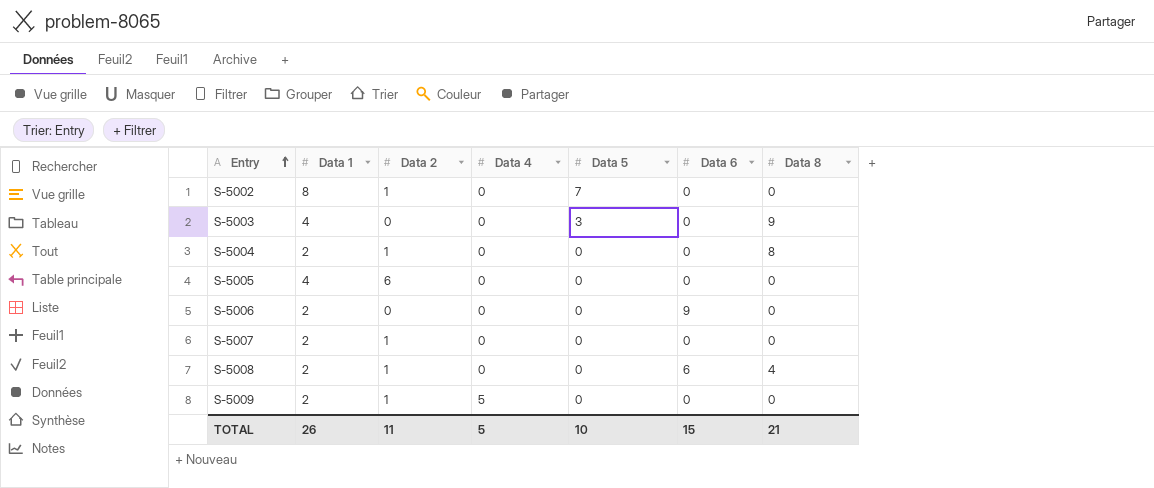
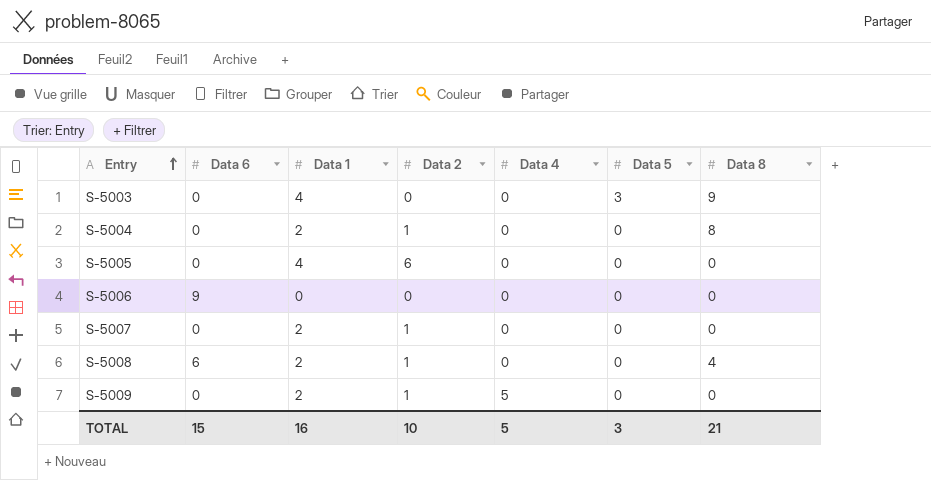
column Data 6 | position: 6 -> 2
row S-5002: 8 | 1 | 0 | 7 | 0 | 0 -> none
S-5006 | Data 1: 2 -> 0
TOTAL | Data 1: 26 -> 16
TOTAL | Data 2: 11 -> 10
TOTAL | Data 5: 10 -> 3

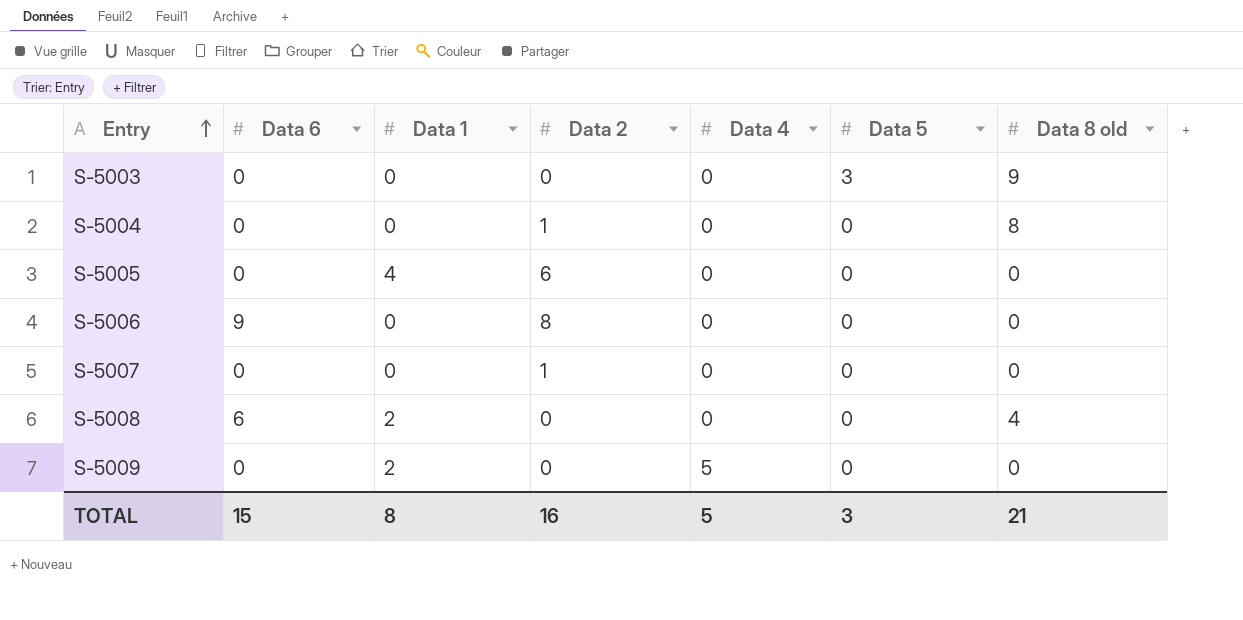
column name: Data 8 -> Data 8 old
S-5003 | Data 1: 4 -> 0
S-5004 | Data 1: 2 -> 0
S-5006 | Data 2: 0 -> 8
S-5007 | Data 1: 2 -> 0
S-5008 | Data 2: 1 -> 0
S-5009 | Data 2: 1 -> 0
TOTAL | Data 1: 16 -> 8
TOTAL | Data 2: 10 -> 16

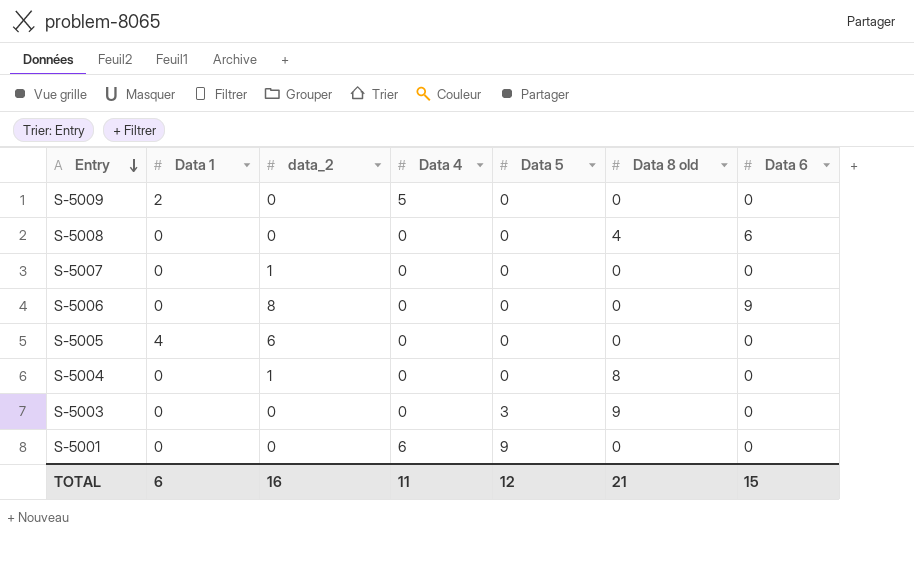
row order: Entry ascending -> Entry descending
column name: Data 2 -> data_2
column Data 6 | position: 2 -> 7
S-5008 | Data 1: 2 -> 0
row S-5001: none -> 0 | 0 | 6 | 9 | 0 | 0
TOTAL | Data 1: 8 -> 6
TOTAL | Data 4: 5 -> 11
TOTAL | Data 5: 3 -> 12

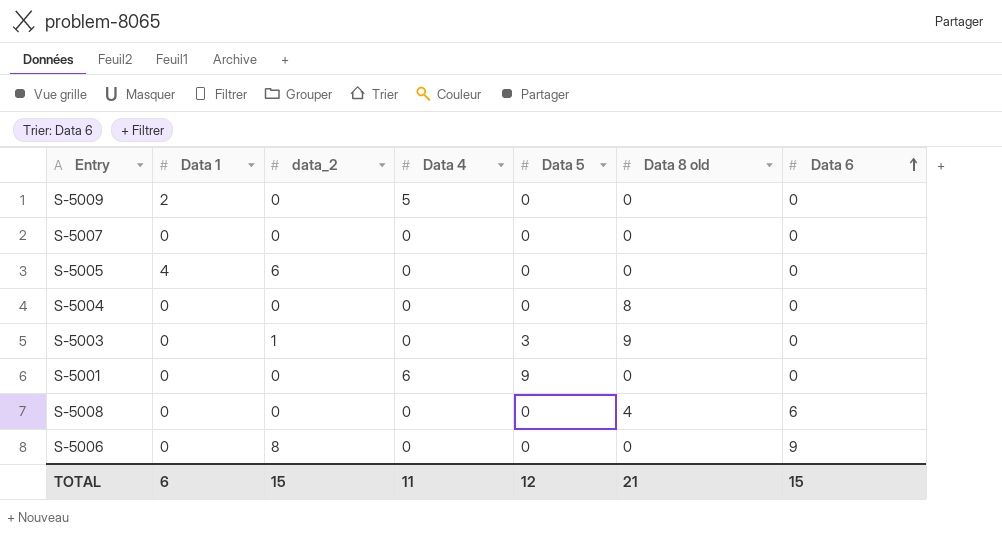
row order: Entry descending -> Data 6 ascending
S-5007 | data_2: 1 -> 0
S-5004 | data_2: 1 -> 0
S-5003 | data_2: 0 -> 1
TOTAL | data_2: 16 -> 15

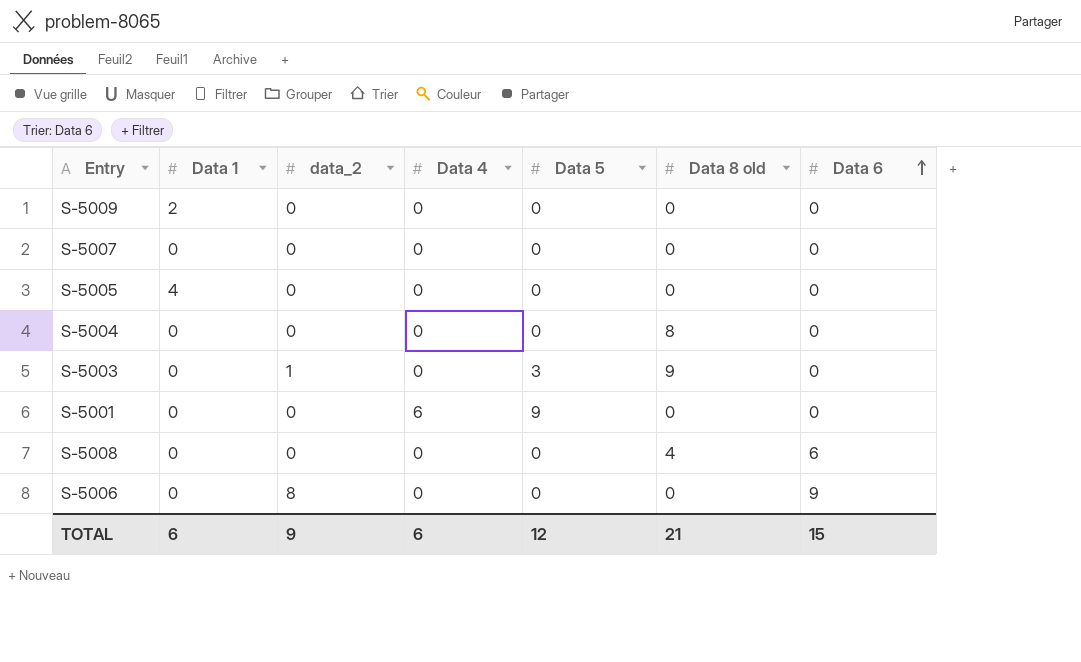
S-5009 | Data 4: 5 -> 0
S-5005 | data_2: 6 -> 0
TOTAL | data_2: 15 -> 9
TOTAL | Data 4: 11 -> 6

